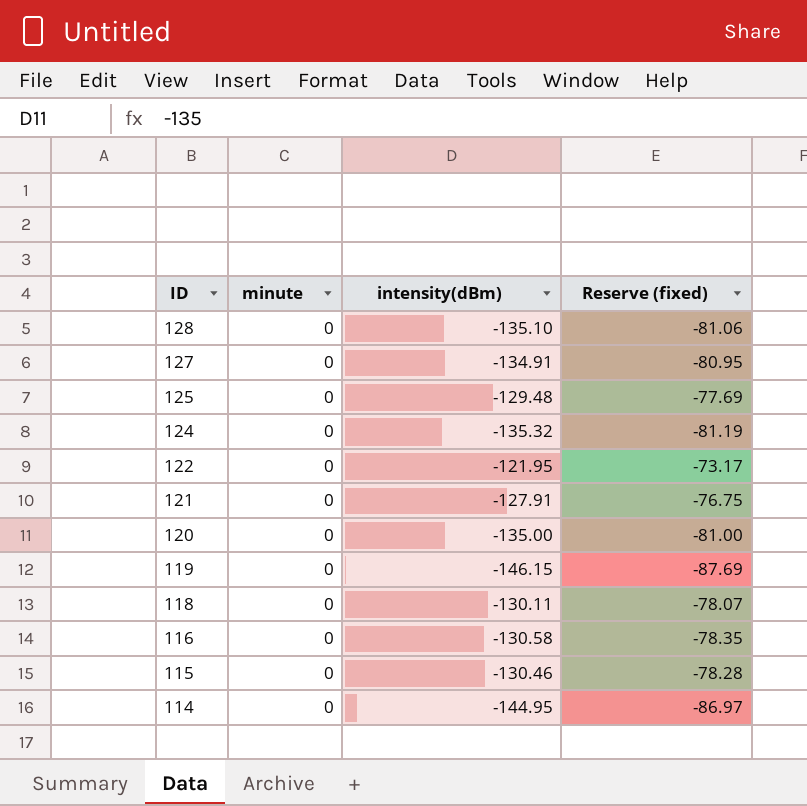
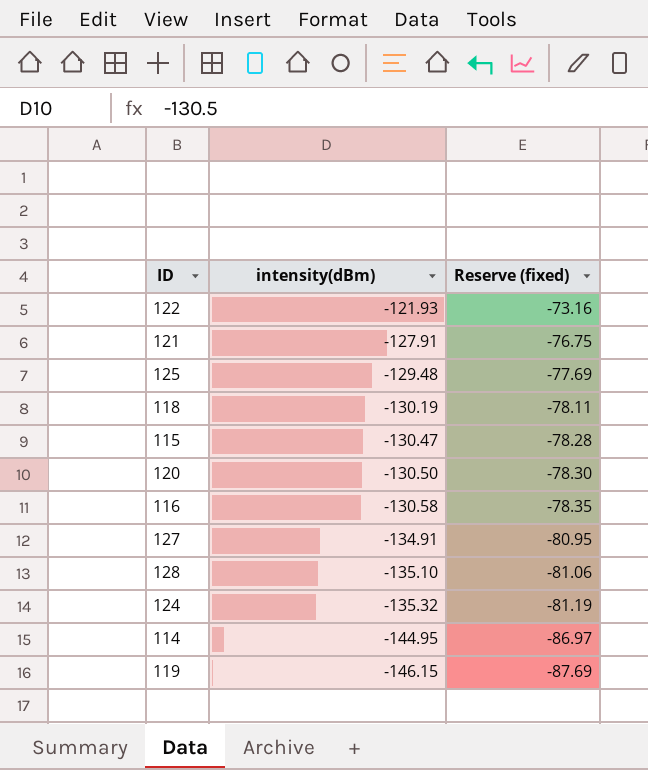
row order: ID descending -> intensity(dBm) descending
column minute | position: 2 -> none
122 | intensity(dBm): -121.95 -> -121.93
122 | Reserve (fixed): -73.17 -> -73.16
118 | intensity(dBm): -130.11 -> -130.19
118 | Reserve (fixed): -78.07 -> -78.11
115 | intensity(dBm): -130.46 -> -130.47
120 | intensity(dBm): -135.00 -> -130.50
120 | Reserve (fixed): -81.00 -> -78.30

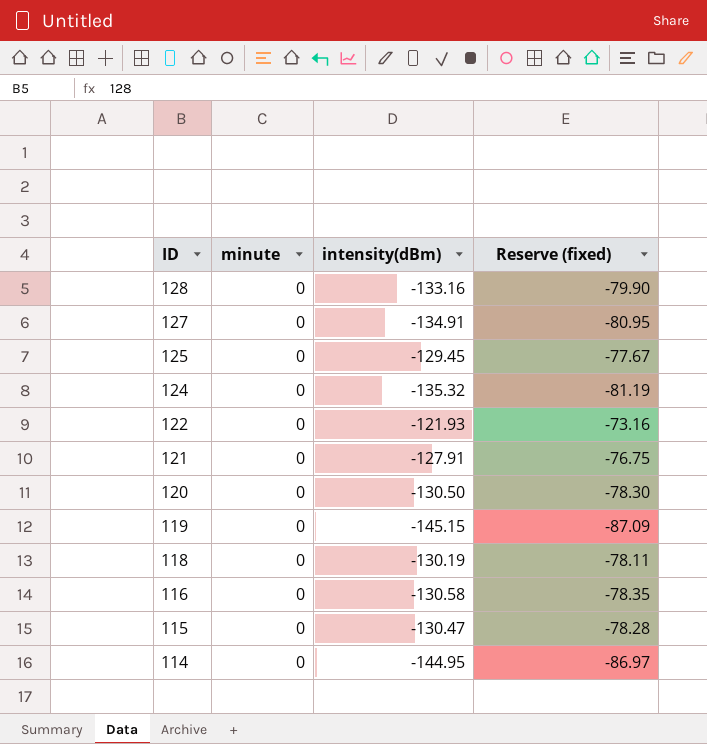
row order: intensity(dBm) descending -> ID descending
column minute | position: none -> 2
128 | intensity(dBm): -135.10 -> -133.16
128 | Reserve (fixed): -81.06 -> -79.90
125 | intensity(dBm): -129.48 -> -129.45
125 | Reserve (fixed): -77.69 -> -77.67
119 | intensity(dBm): -146.15 -> -145.15
119 | Reserve (fixed): -87.69 -> -87.09

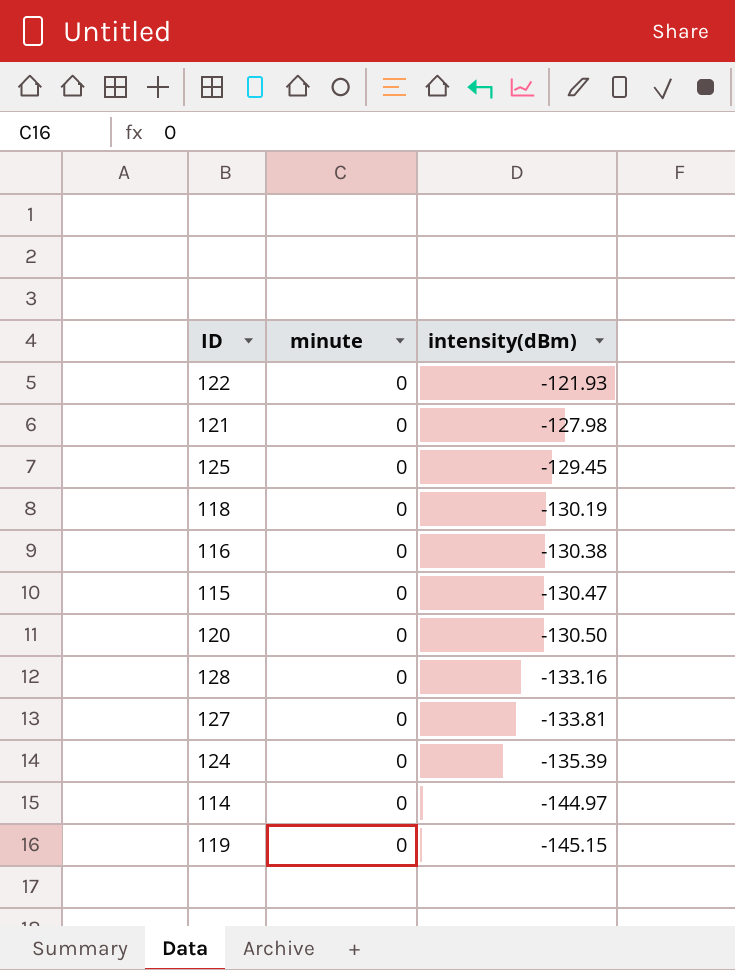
row order: ID descending -> intensity(dBm) descending
column Reserve (fixed) | formula: [intensity(dBm)] * 0.6 -> none
121 | intensity(dBm): -127.91 -> -127.98
116 | intensity(dBm): -130.58 -> -130.38
127 | intensity(dBm): -134.91 -> -133.81
124 | intensity(dBm): -135.32 -> -135.39
114 | intensity(dBm): -144.95 -> -144.97

